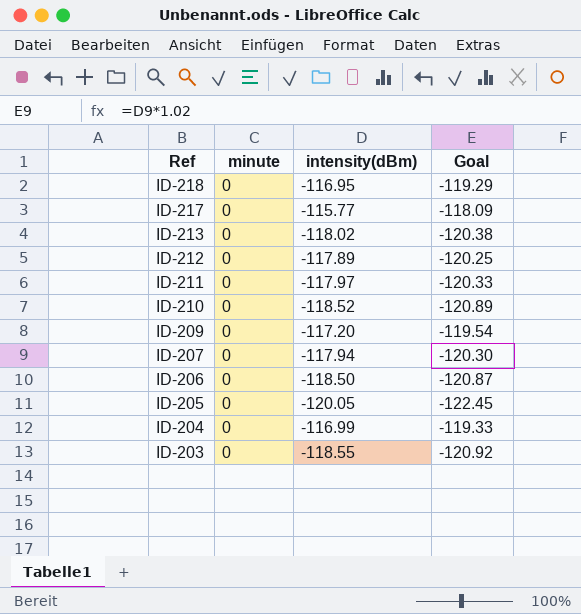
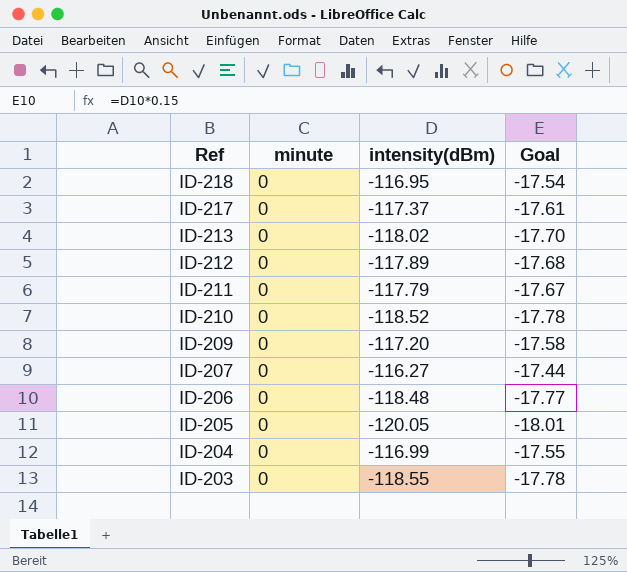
column Goal | formula: [intensity(dBm)] * 1.02 -> [intensity(dBm)] * 0.15
ID-217 | intensity(dBm): -115.77 -> -117.37
ID-211 | intensity(dBm): -117.97 -> -117.79
ID-207 | intensity(dBm): -117.94 -> -116.27
ID-206 | intensity(dBm): -118.50 -> -118.48

